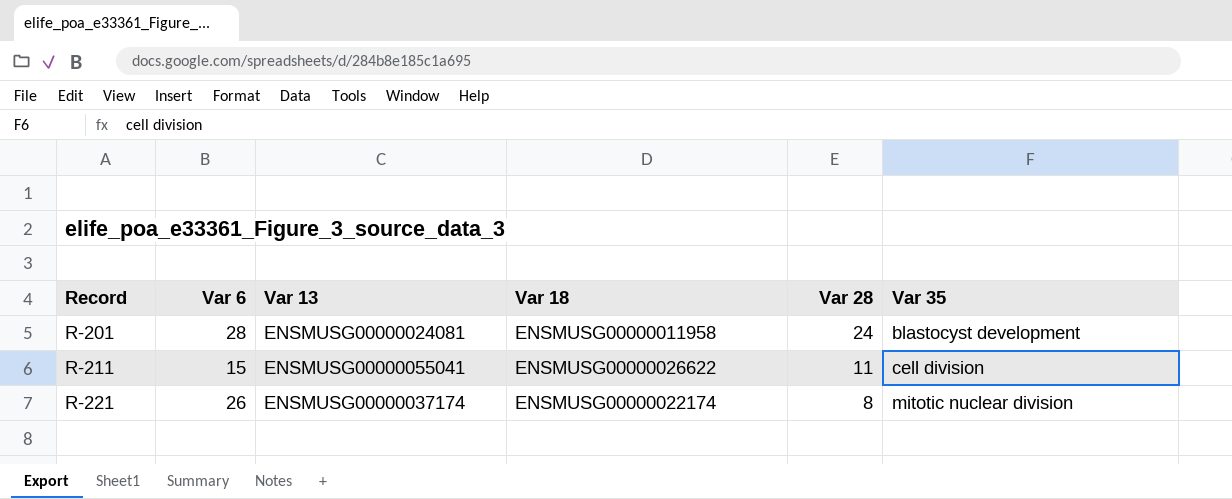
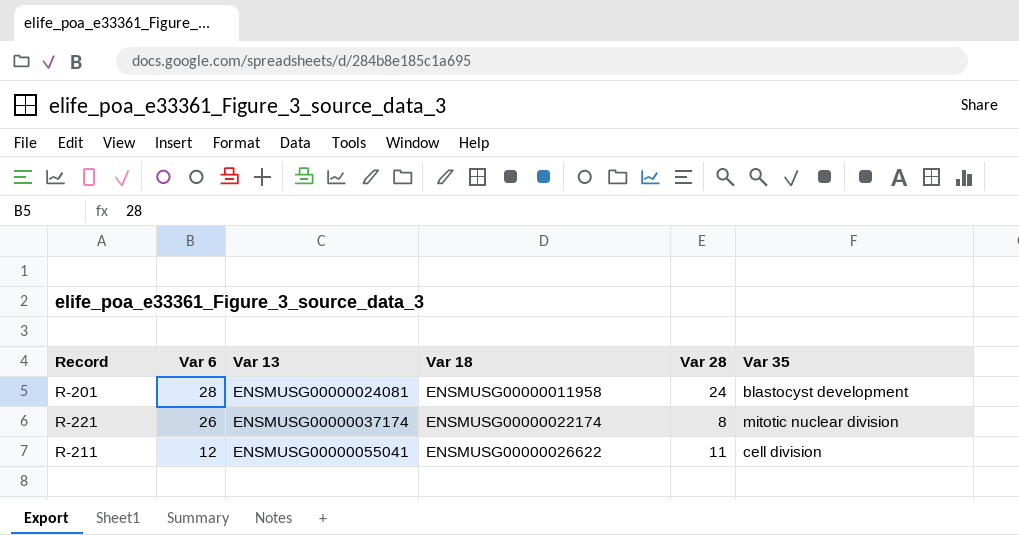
row order: Record ascending -> Var 6 descending
R-211 | Var 6: 15 -> 12

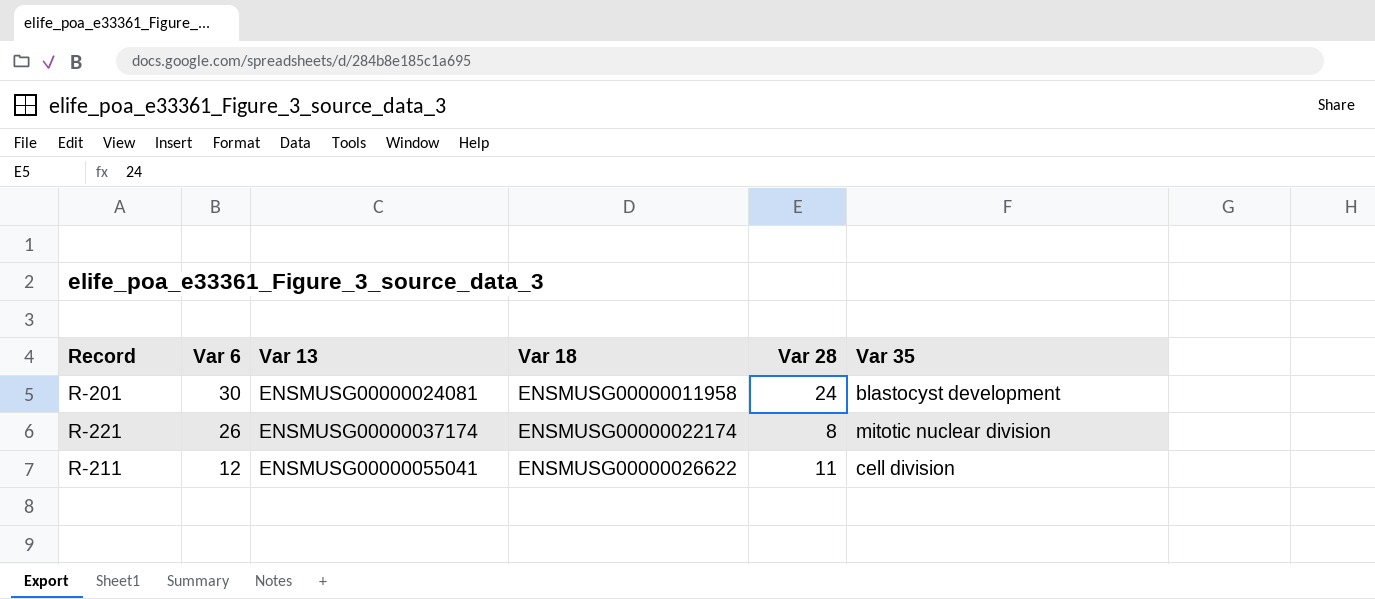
R-201 | Var 6: 28 -> 30

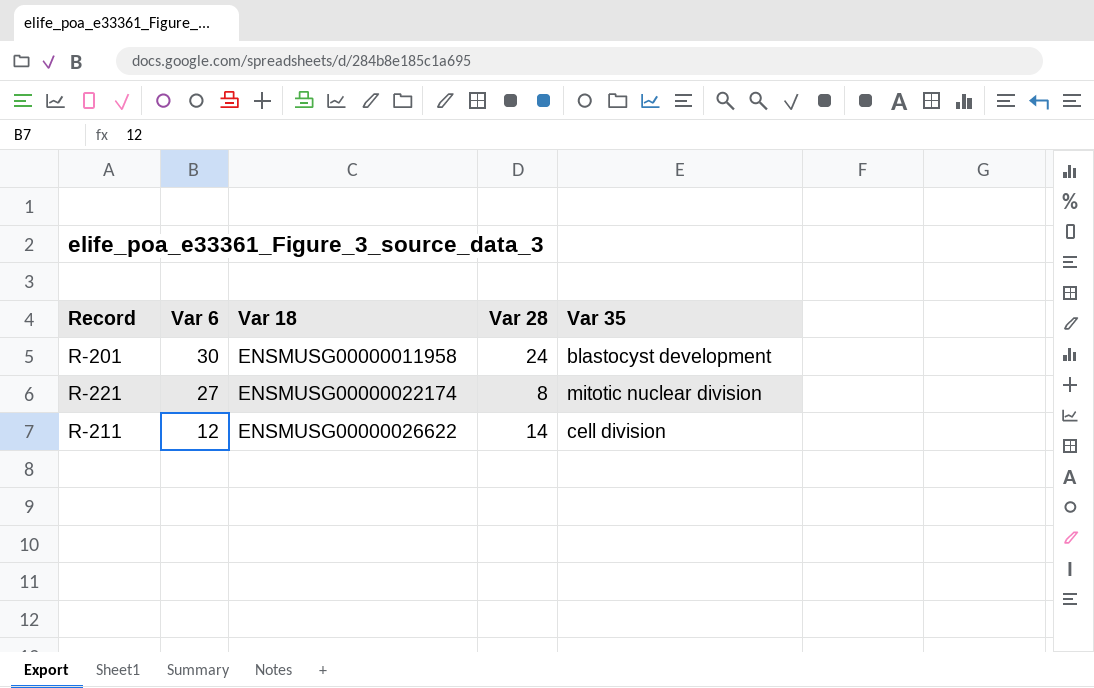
column Var 13 | position: 3 -> none
R-221 | Var 6: 26 -> 27
R-211 | Var 28: 11 -> 14

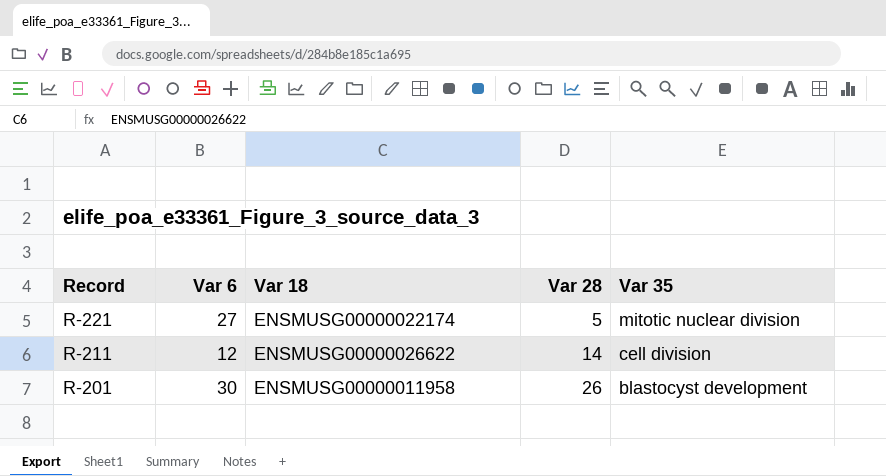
row order: Var 6 descending -> Record descending
R-221 | Var 28: 8 -> 5
R-201 | Var 28: 24 -> 26

